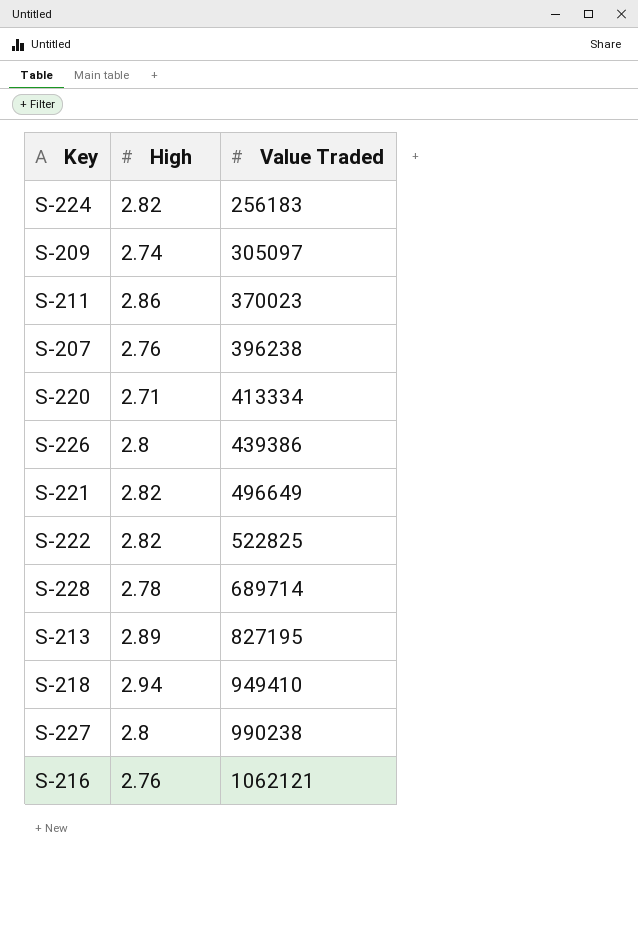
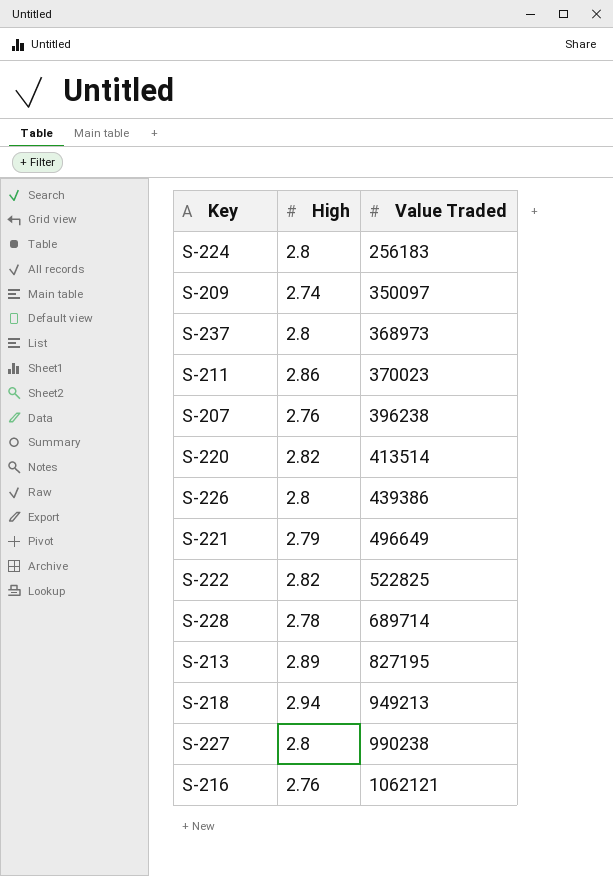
S-224 | High: 2.82 -> 2.8
S-209 | Value Traded: 305097 -> 350097
row S-237: none -> 2.8 | 368973
S-220 | High: 2.71 -> 2.82
S-220 | Value Traded: 413334 -> 413514
S-221 | High: 2.82 -> 2.79
S-218 | Value Traded: 949410 -> 949213

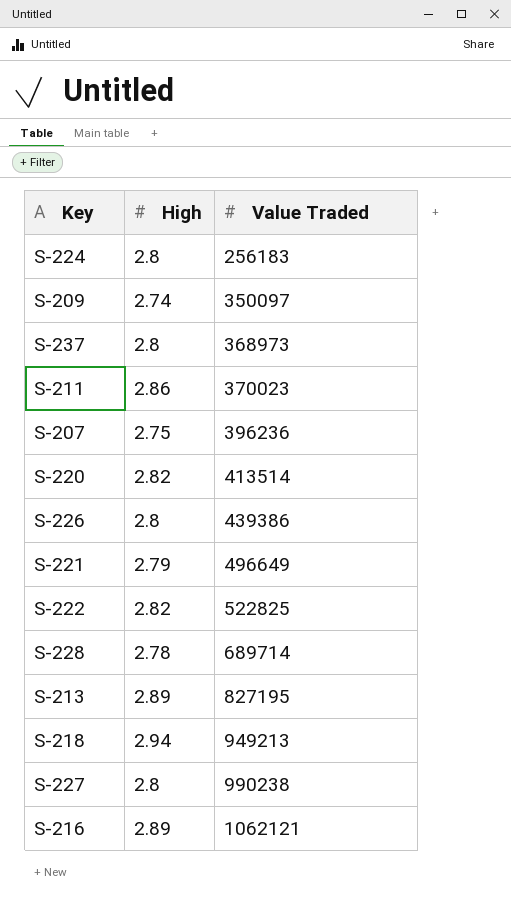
S-207 | High: 2.76 -> 2.75
S-207 | Value Traded: 396238 -> 396236
S-216 | High: 2.76 -> 2.89

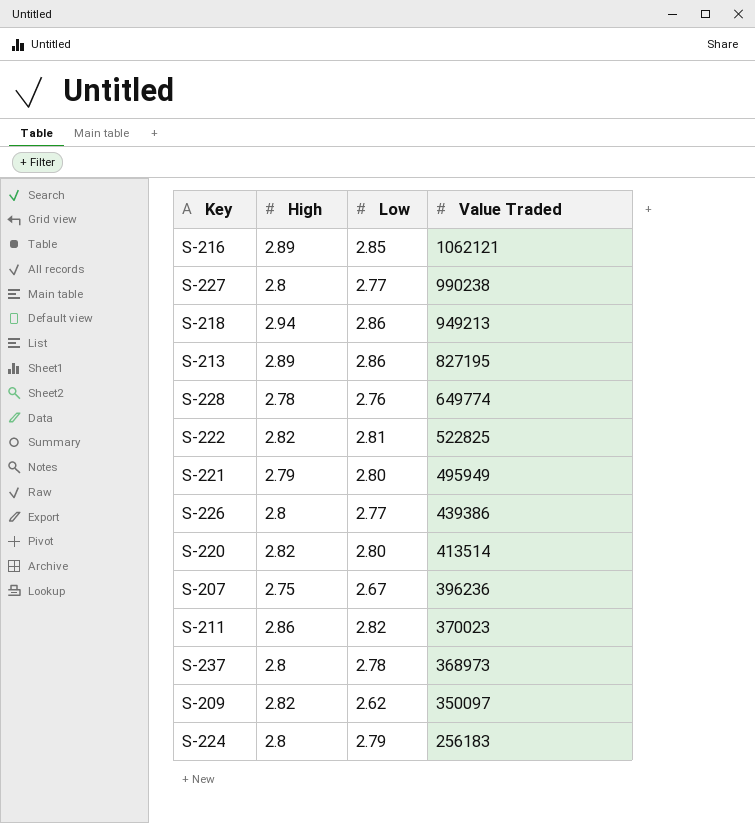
row order: Value Traded ascending -> Value Traded descending
column Low | position: none -> 3
S-228 | Value Traded: 689714 -> 649774
S-221 | Value Traded: 496649 -> 495949
S-209 | High: 2.74 -> 2.82

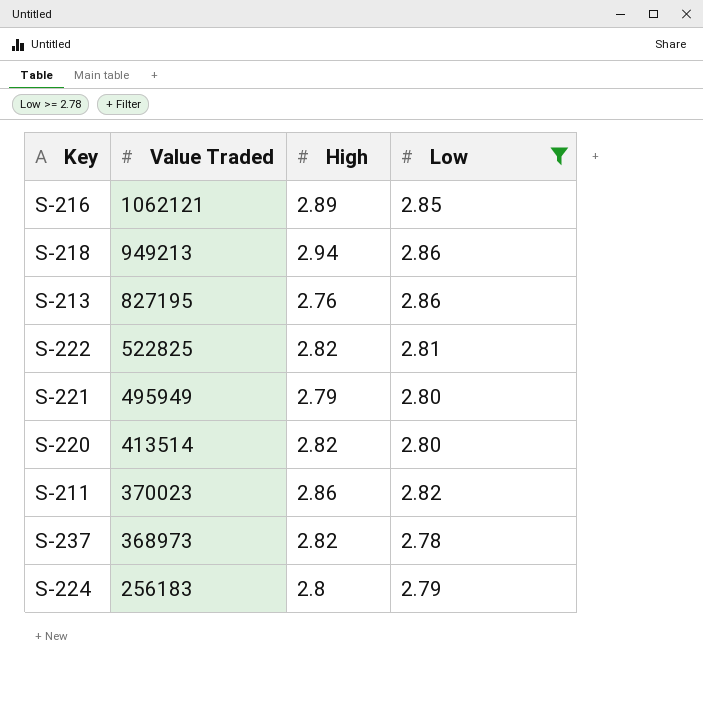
filter: none -> Low >= 2.78
column Value Traded | position: 4 -> 2
S-213 | High: 2.89 -> 2.76
S-237 | High: 2.8 -> 2.82

